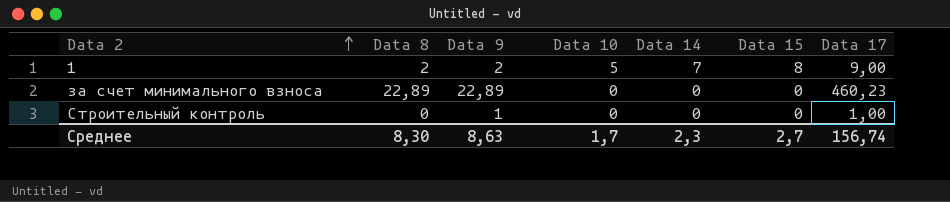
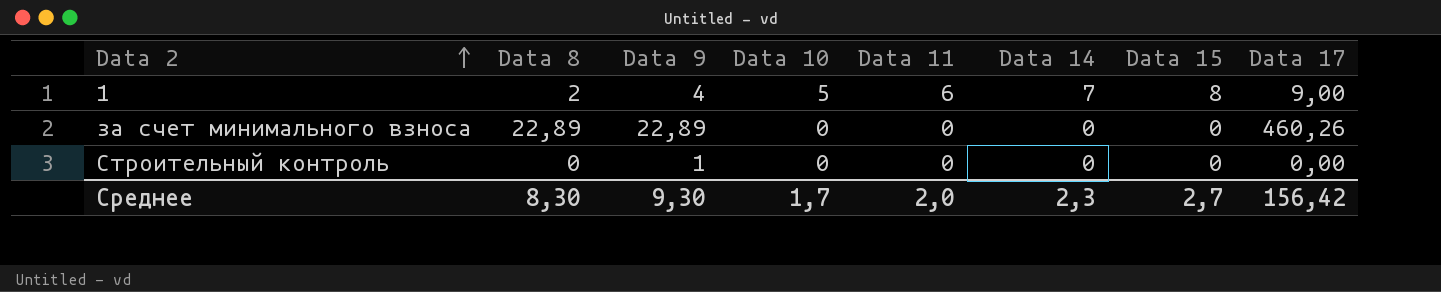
column Data 11 | position: none -> 5
1 | Data 9: 2 -> 4
за счет минимального взноса | Data 17: 460,23 -> 460,26
Строительный контроль | Data 17: 1,00 -> 0,00
Среднее | Data 9: 8,63 -> 9,30
Среднее | Data 17: 156,74 -> 156,42

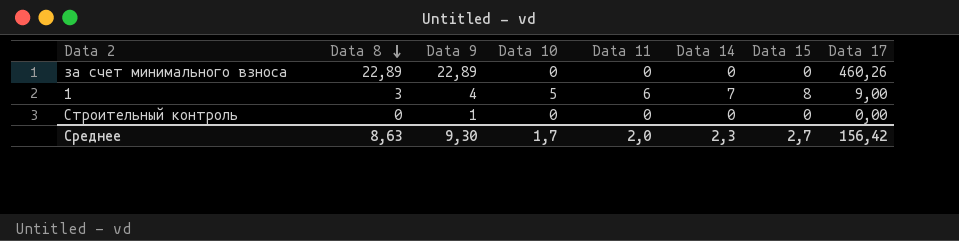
row order: Data 2 ascending -> Data 8 descending
1 | Data 8: 2 -> 3
Среднее | Data 8: 8,30 -> 8,63

